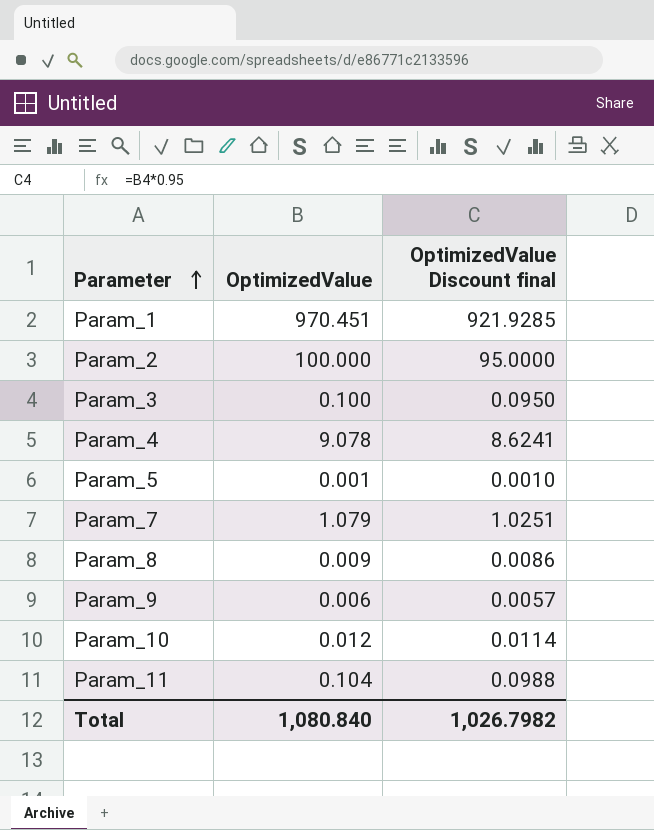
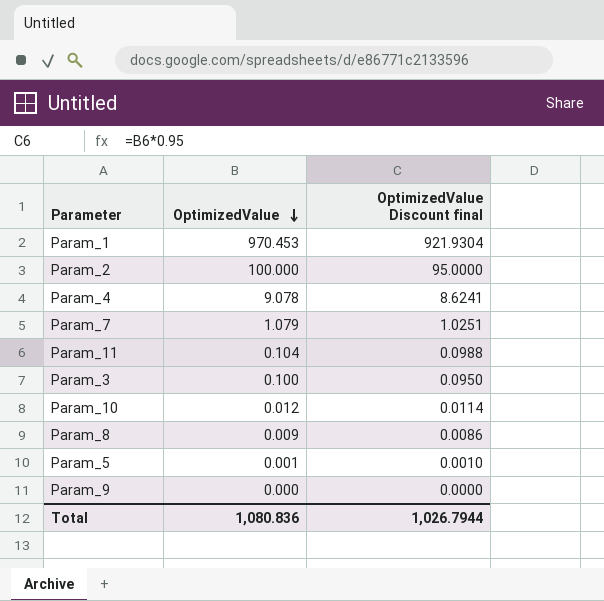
row order: Parameter ascending -> OptimizedValue descending
Param_1 | OptimizedValue: 970.451 -> 970.453
Param_1 | OptimizedValue Discount final: 921.9285 -> 921.9304
Param_9 | OptimizedValue: 0.006 -> 0.000
Param_9 | OptimizedValue Discount final: 0.0057 -> 0.0000
Total | OptimizedValue: 1,080.840 -> 1,080.836
Total | OptimizedValue Discount final: 1,026.7982 -> 1,026.7944

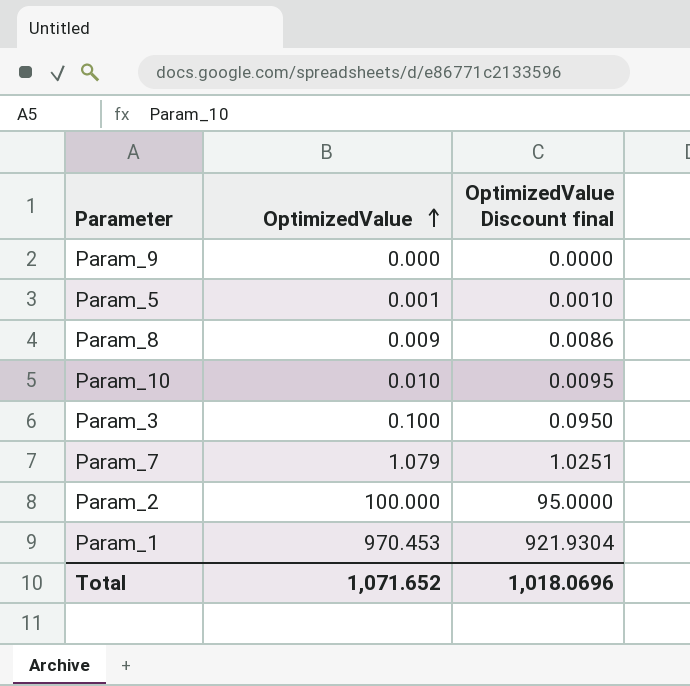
row order: OptimizedValue descending -> OptimizedValue ascending
row Param_4: 9.078 | 8.6241 -> none
row Param_11: 0.104 | 0.0988 -> none
Param_10 | OptimizedValue: 0.012 -> 0.010
Param_10 | OptimizedValue Discount final: 0.0114 -> 0.0095
Total | OptimizedValue: 1,080.836 -> 1,071.652
Total | OptimizedValue Discount final: 1,026.7944 -> 1,018.0696

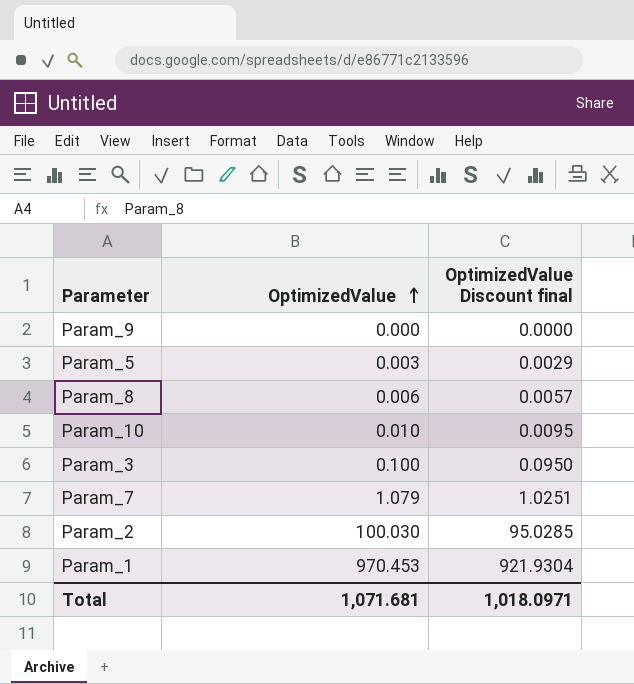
Param_5 | OptimizedValue: 0.001 -> 0.003
Param_5 | OptimizedValue Discount final: 0.0010 -> 0.0029
Param_8 | OptimizedValue: 0.009 -> 0.006
Param_8 | OptimizedValue Discount final: 0.0086 -> 0.0057
Param_2 | OptimizedValue: 100.000 -> 100.030
Param_2 | OptimizedValue Discount final: 95.0000 -> 95.0285
Total | OptimizedValue: 1,071.652 -> 1,071.681
Total | OptimizedValue Discount final: 1,018.0696 -> 1,018.0971

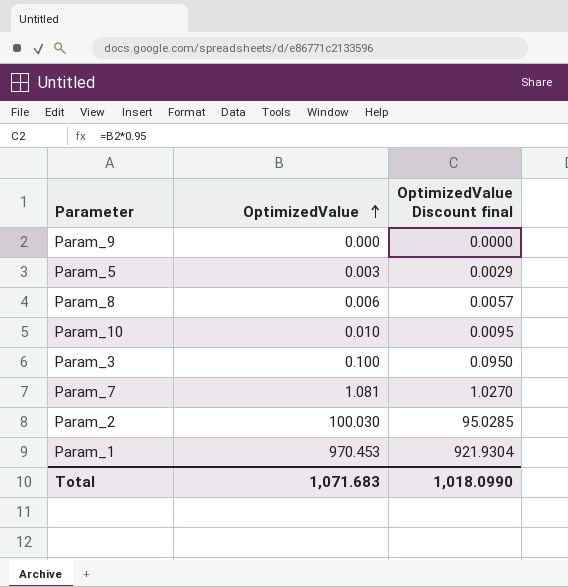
Param_7 | OptimizedValue: 1.079 -> 1.081
Param_7 | OptimizedValue Discount final: 1.0251 -> 1.0270
Total | OptimizedValue: 1,071.681 -> 1,071.683
Total | OptimizedValue Discount final: 1,018.0971 -> 1,018.0990

